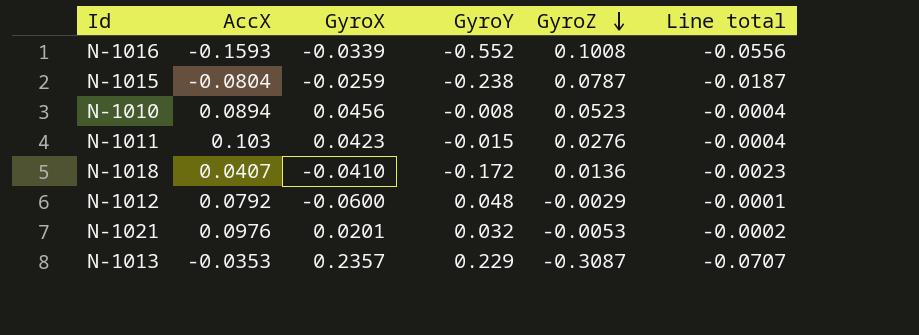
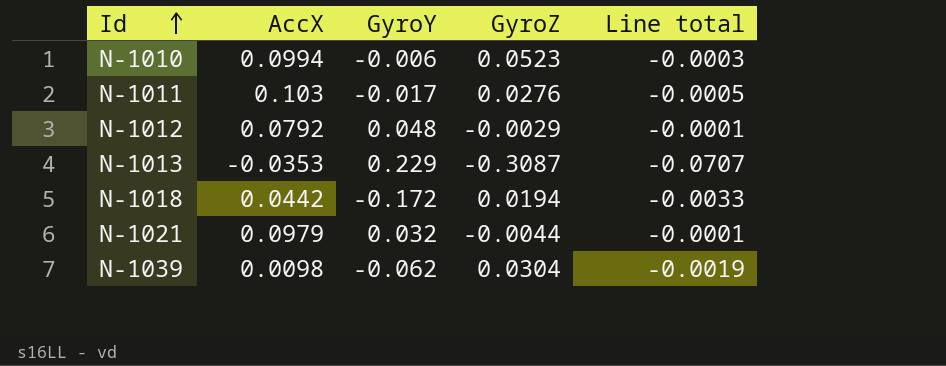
row order: GyroZ descending -> Id ascending
column GyroX | position: 3 -> none
row N-1016: -0.1593 | -0.0339 | -0.552 | 0.1008 | -0.0556 -> none
row N-1015: -0.0804 | -0.0259 | -0.238 | 0.0787 | -0.0187 -> none
N-1010 | AccX: 0.0894 -> 0.0994
N-1010 | GyroY: -0.008 -> -0.006
N-1010 | Line total: -0.0004 -> -0.0003
N-1011 | GyroY: -0.015 -> -0.017
N-1011 | Line total: -0.0004 -> -0.0005
N-1018 | AccX: 0.0407 -> 0.0442
N-1018 | GyroZ: 0.0136 -> 0.0194
N-1018 | Line total: -0.0023 -> -0.0033
N-1021 | AccX: 0.0976 -> 0.0979
N-1021 | GyroZ: -0.0053 -> -0.0044
N-1021 | Line total: -0.0002 -> -0.0001
row N-1039: none -> 0.0098 | -0.062 | 0.0304 | -0.0019

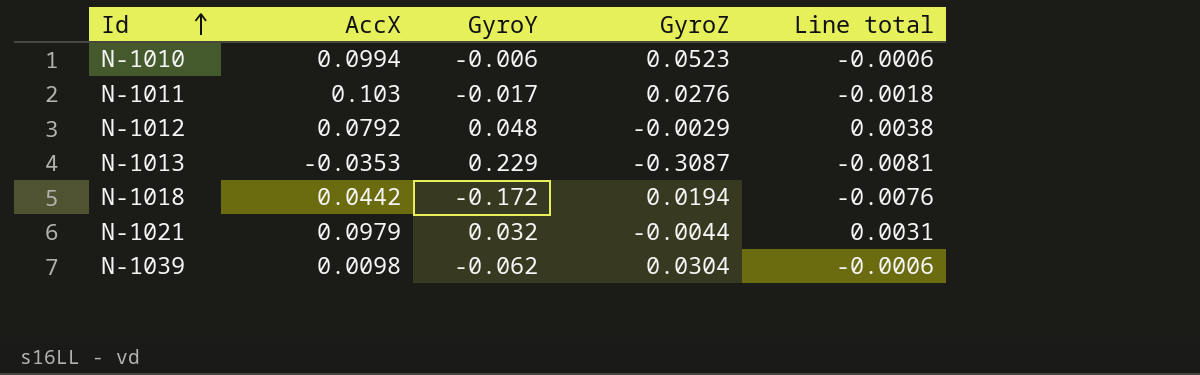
column Line total | formula: [GyroY] * [GyroZ] -> [AccX] * [GyroY]

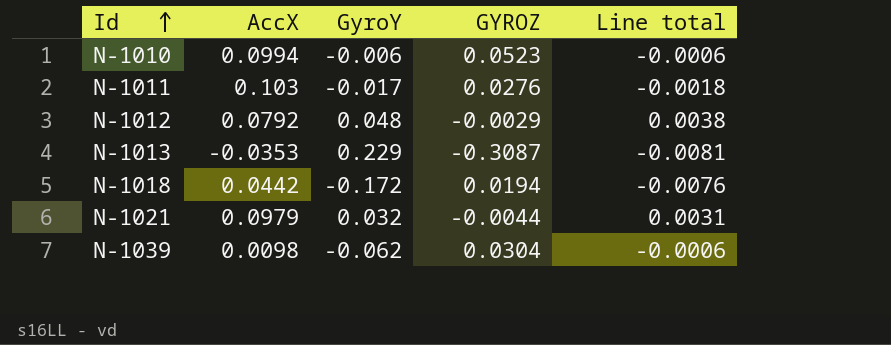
column name: GyroZ -> GYROZ

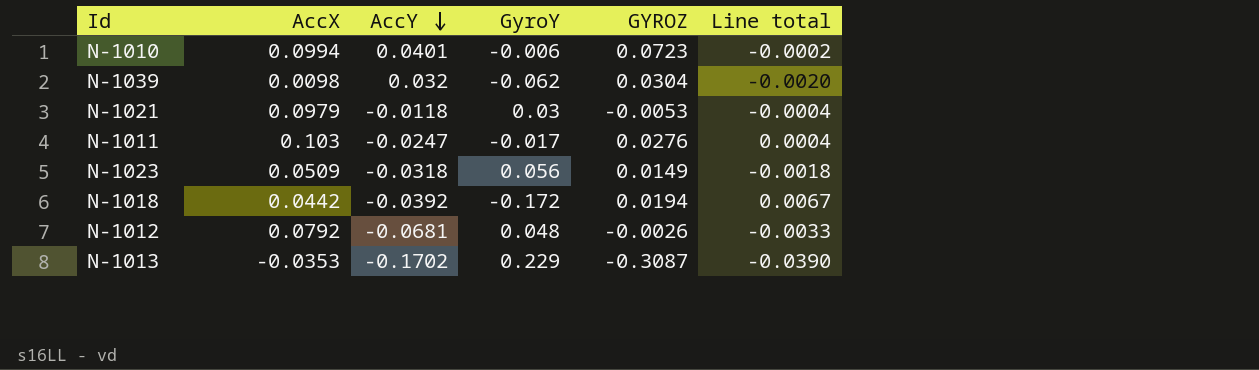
row order: Id ascending -> AccY descending
column AccY | position: none -> 3
column Line total | formula: [AccX] * [GyroY] -> [AccY] * [GyroY]
N-1010 | GYROZ: 0.0523 -> 0.0723
N-1021 | GyroY: 0.032 -> 0.03
N-1021 | GYROZ: -0.0044 -> -0.0053
row N-1023: none -> 0.0509 | -0.0318 | 0.056 | 0.0149 | -0.0018
N-1012 | GYROZ: -0.0029 -> -0.0026

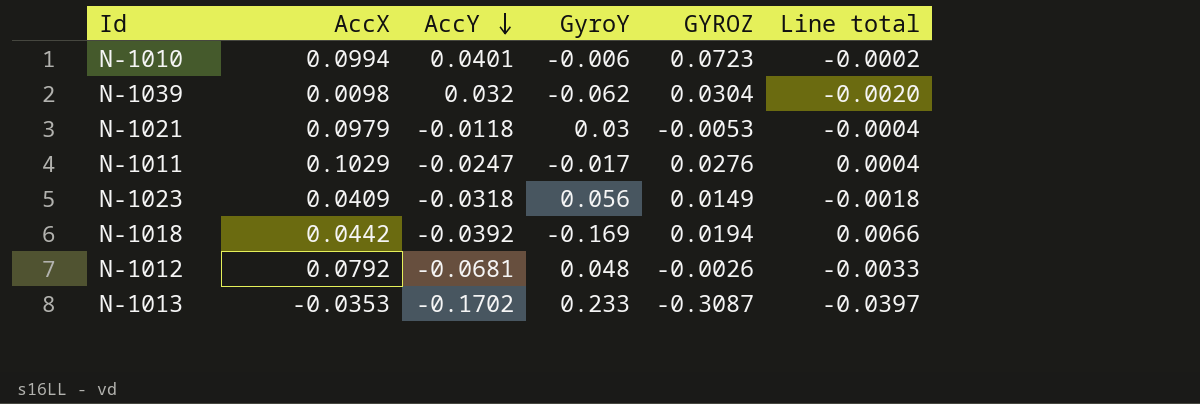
N-1011 | AccX: 0.103 -> 0.1029
N-1023 | AccX: 0.0509 -> 0.0409
N-1018 | GyroY: -0.172 -> -0.169
N-1018 | Line total: 0.0067 -> 0.0066
N-1013 | GyroY: 0.229 -> 0.233
N-1013 | Line total: -0.0390 -> -0.0397

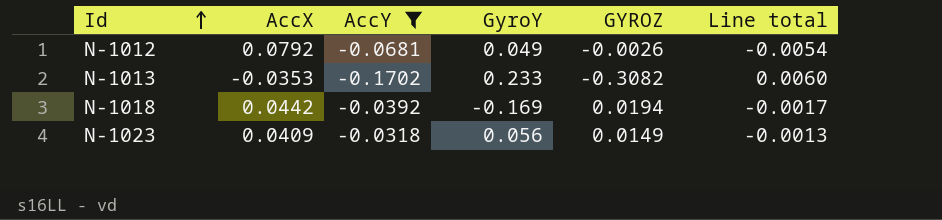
filter: none -> AccY <= -0.0318
row order: AccY descending -> Id ascending
column Line total | formula: [AccY] * [GyroY] -> [AccX] * [AccY]
N-1012 | GyroY: 0.048 -> 0.049
N-1013 | GYROZ: -0.3087 -> -0.3082

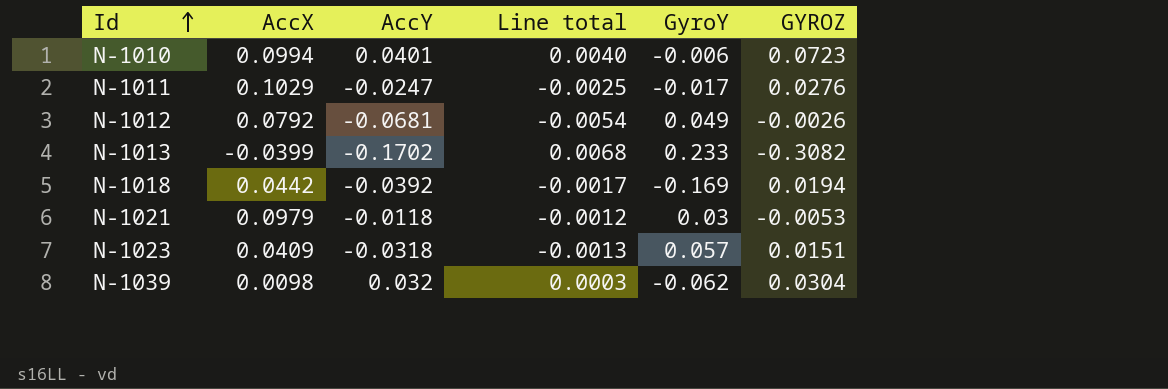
filter: AccY <= -0.0318 -> none
column Line total | position: 6 -> 4
N-1013 | AccX: -0.0353 -> -0.0399
N-1013 | Line total: 0.0060 -> 0.0068
N-1023 | GyroY: 0.056 -> 0.057
N-1023 | GYROZ: 0.0149 -> 0.0151

